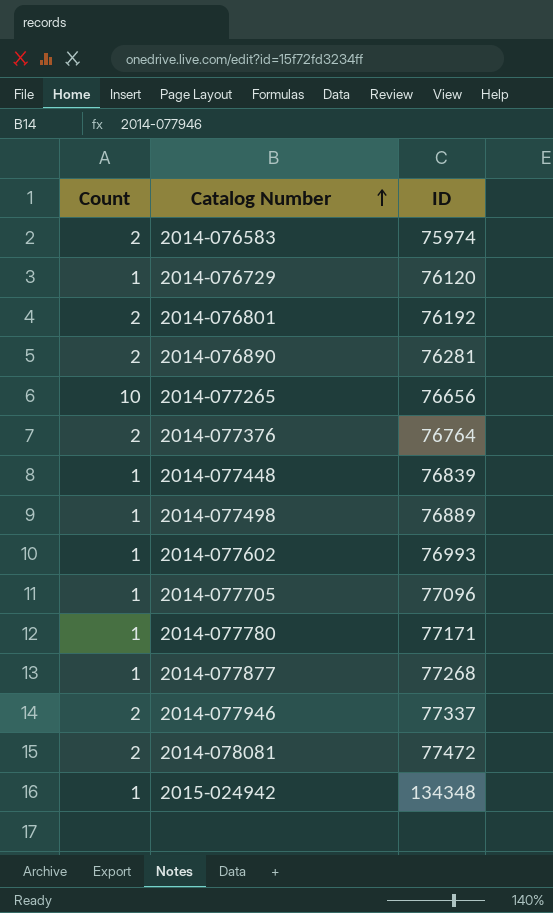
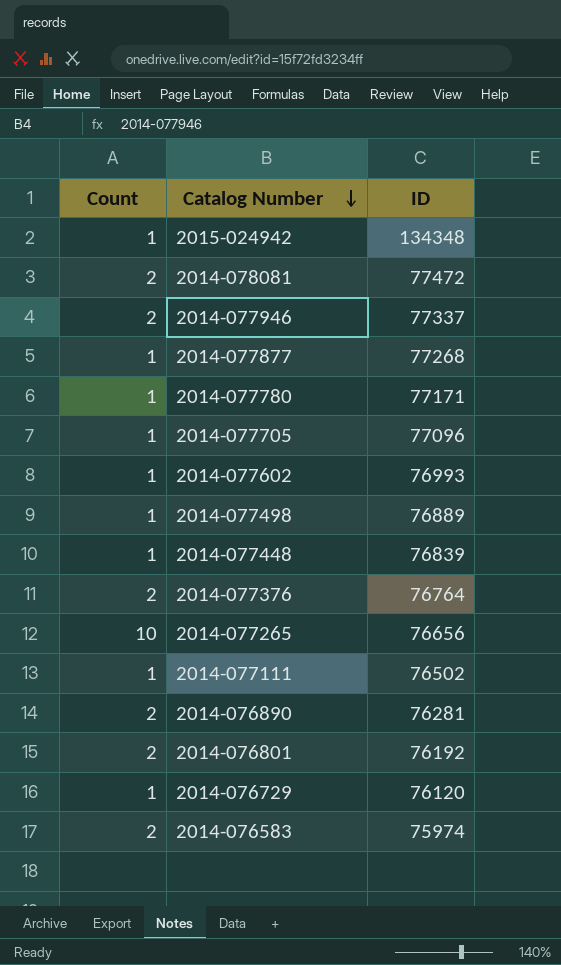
row order: Catalog Number ascending -> Catalog Number descending
row 2014-077111: none -> 1 | 76502

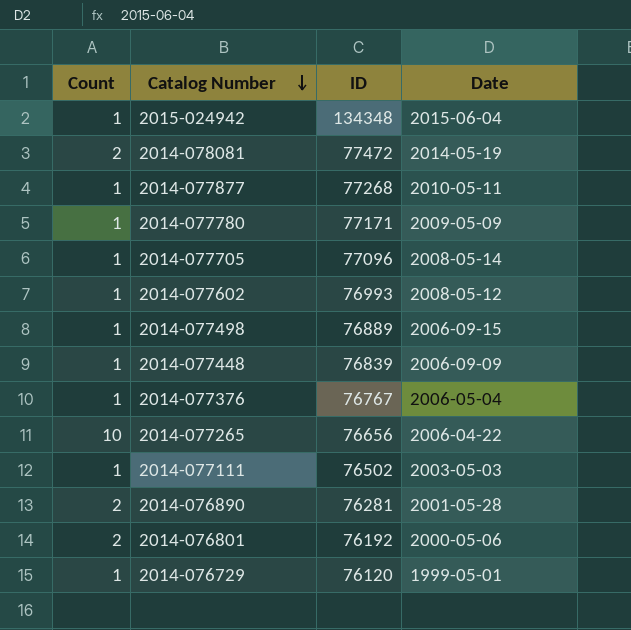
column Date | position: none -> 4
row 2014-077946: 2 | 77337 -> none
row 2014-076583: 2 | 75974 -> none
2014-077376 | Count: 2 -> 1
2014-077376 | ID: 76764 -> 76767

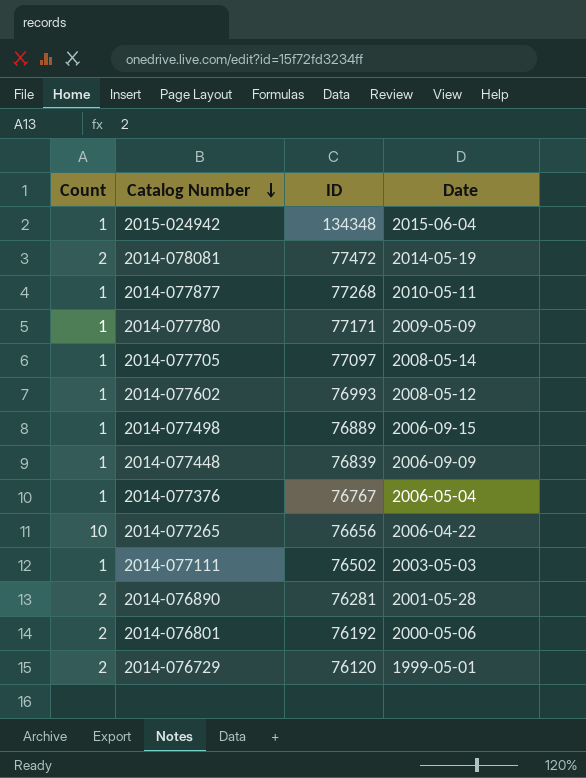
2014-077705 | ID: 77096 -> 77097
2014-076729 | Count: 1 -> 2

